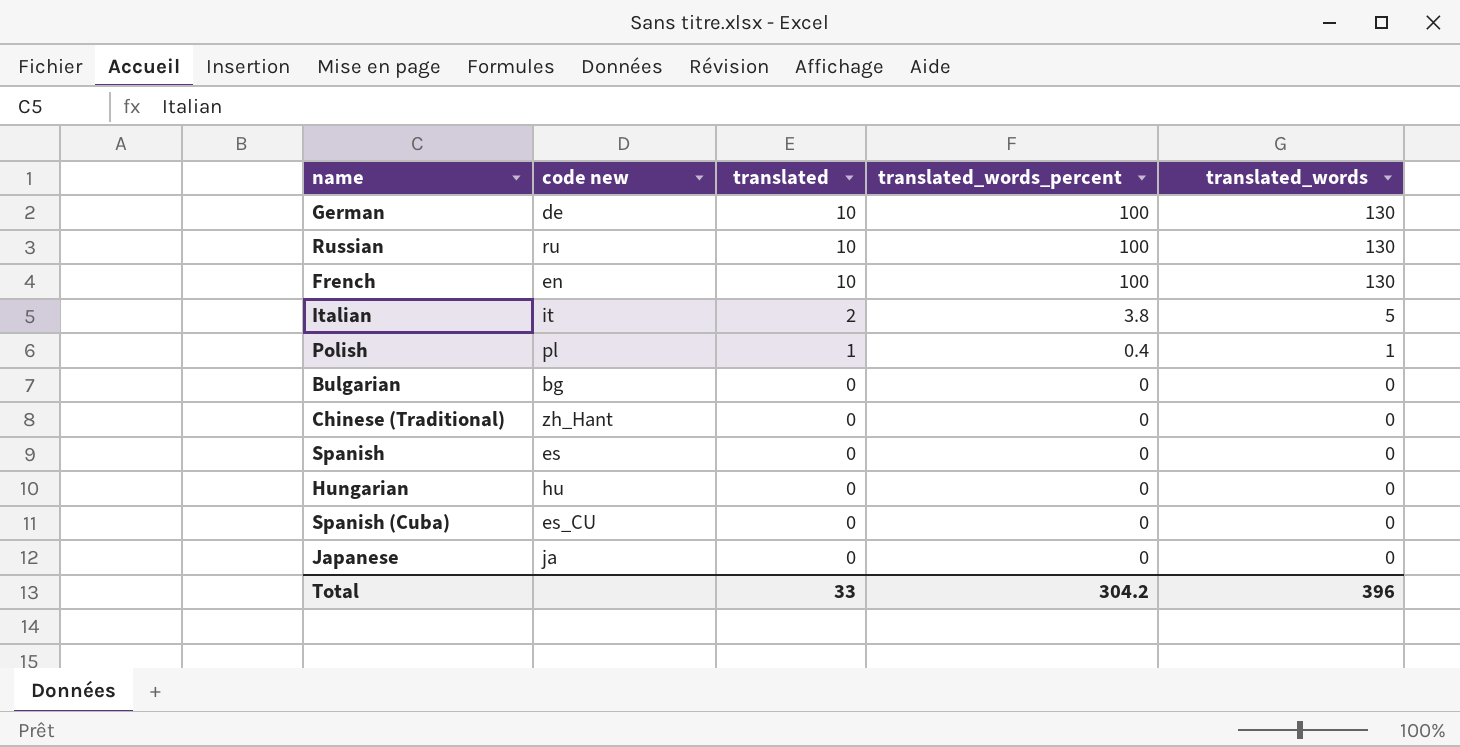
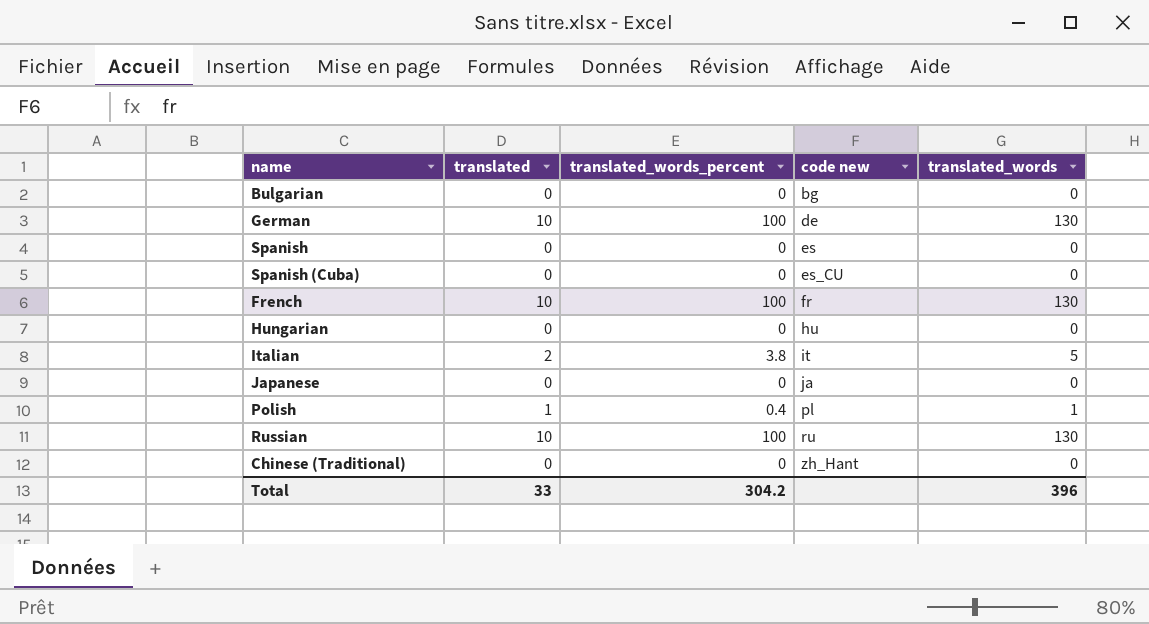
row order: translated descending -> code new ascending
column code new | position: 2 -> 4
French | code new: en -> fr

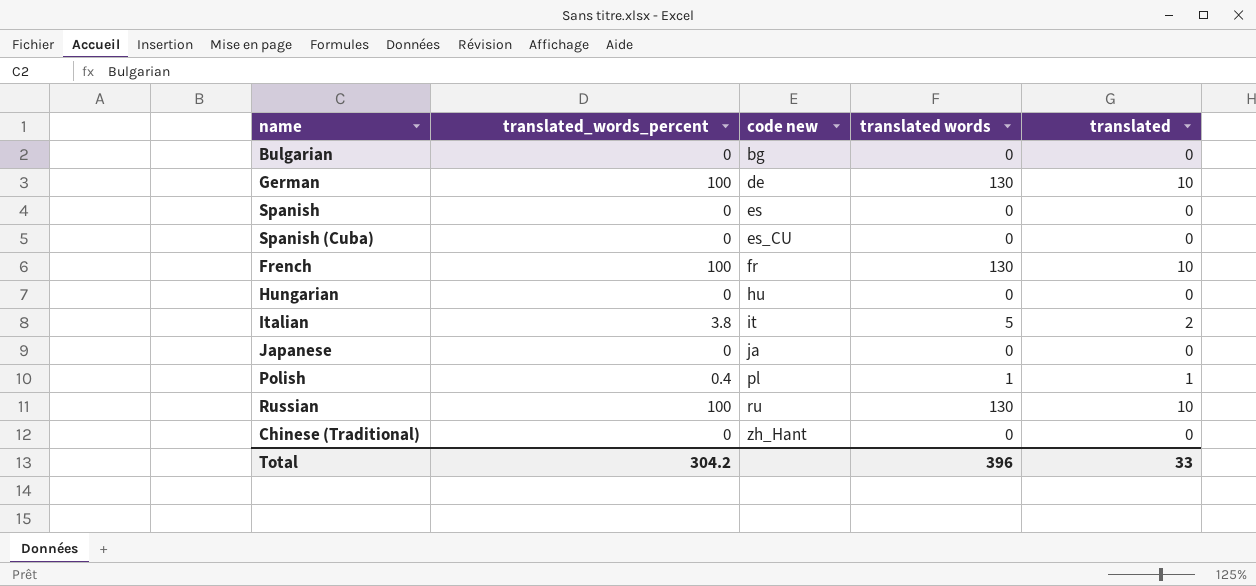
column name: translated_words -> translated words
column translated | position: 2 -> 5

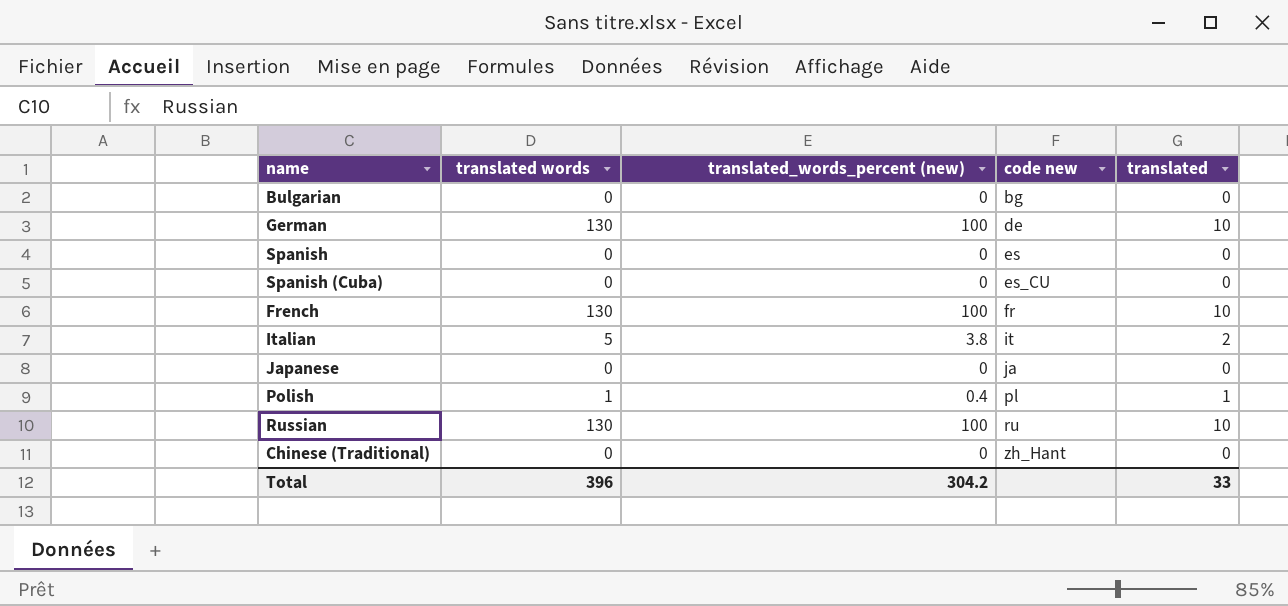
column translated words | position: 4 -> 2
column name: translated_words_percent -> translated_words_percent (new)
row Hungarian: 0 | hu | 0 | 0 -> none

